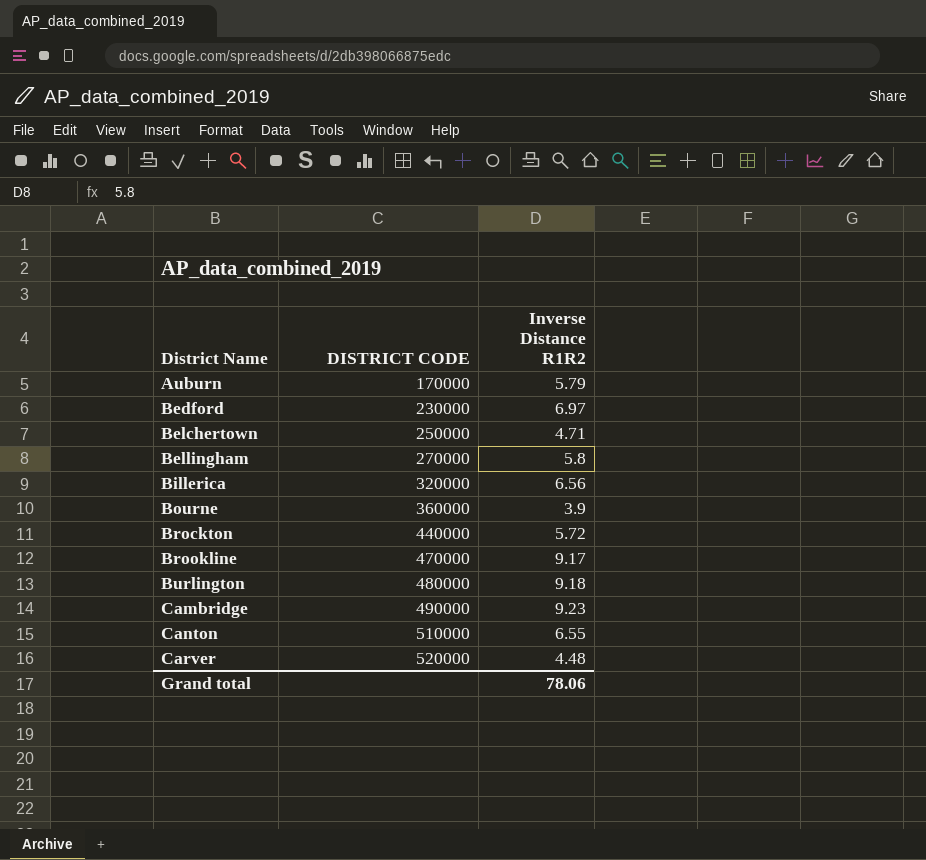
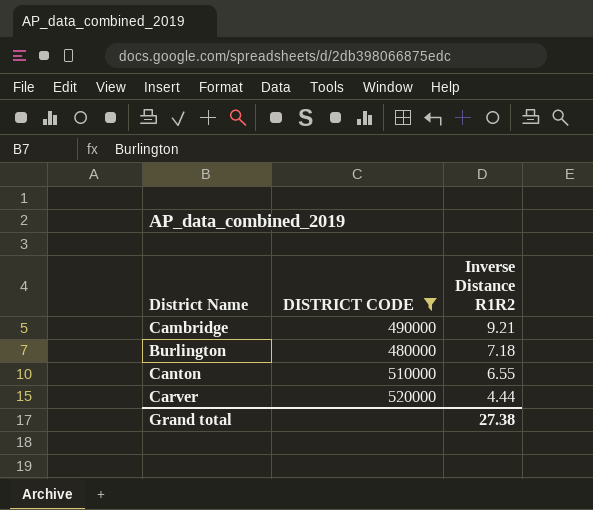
filter: none -> DISTRICT CODE >= 480000
row order: District Name ascending -> Inverse Distance R1R2 descending
Cambridge | Inverse Distance R1R2: 9.23 -> 9.21
Burlington | Inverse Distance R1R2: 9.18 -> 7.18
Carver | Inverse Distance R1R2: 4.48 -> 4.44
Grand total | Inverse Distance R1R2: 78.06 -> 27.38

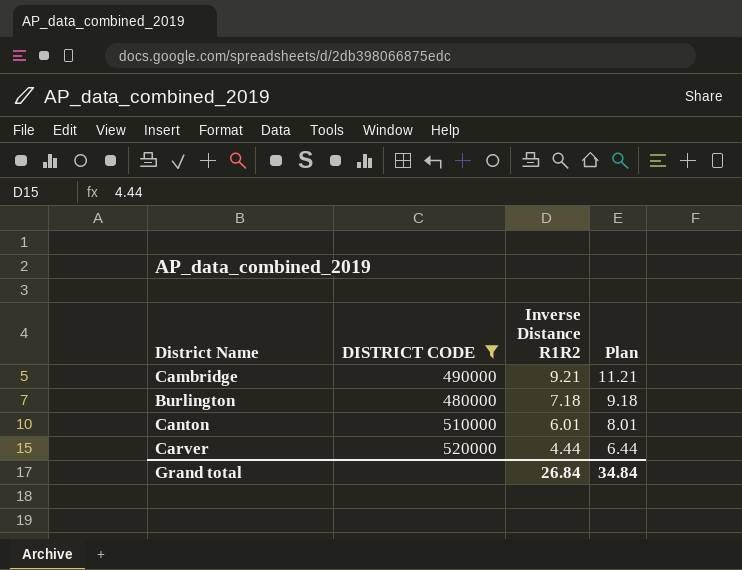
column Plan | formula: none -> [Inverse Distance R1R2] + 2
Canton | Inverse Distance R1R2: 6.55 -> 6.01
Grand total | Inverse Distance R1R2: 27.38 -> 26.84

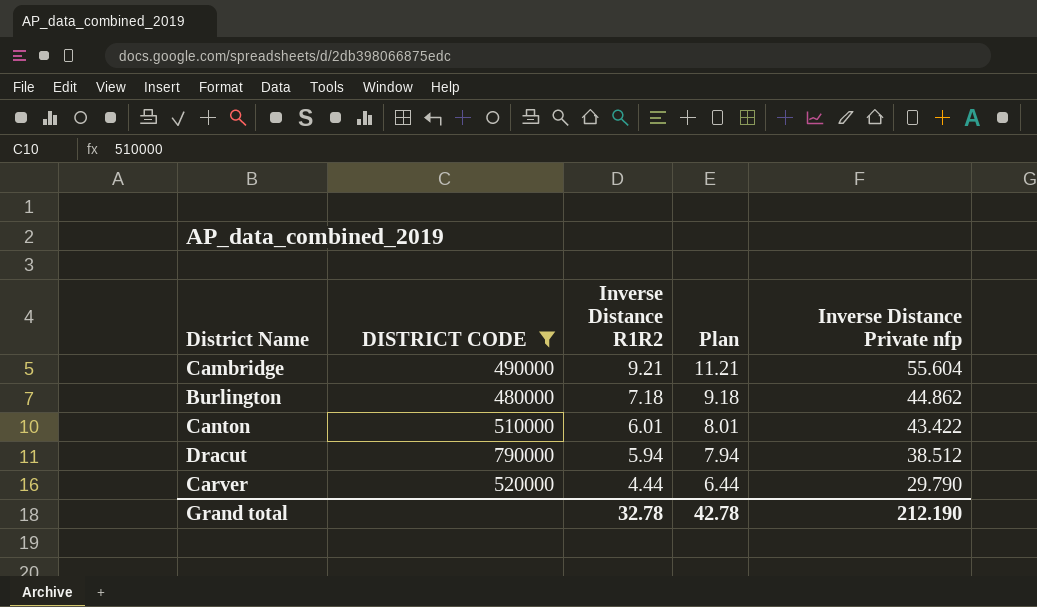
column Inverse Distance Private nfp | position: none -> 5
row Dracut: none -> 790000 | 5.94 | 7.94 | 38.512
Grand total | Inverse Distance R1R2: 26.84 -> 32.78
Grand total | Plan: 34.84 -> 42.78

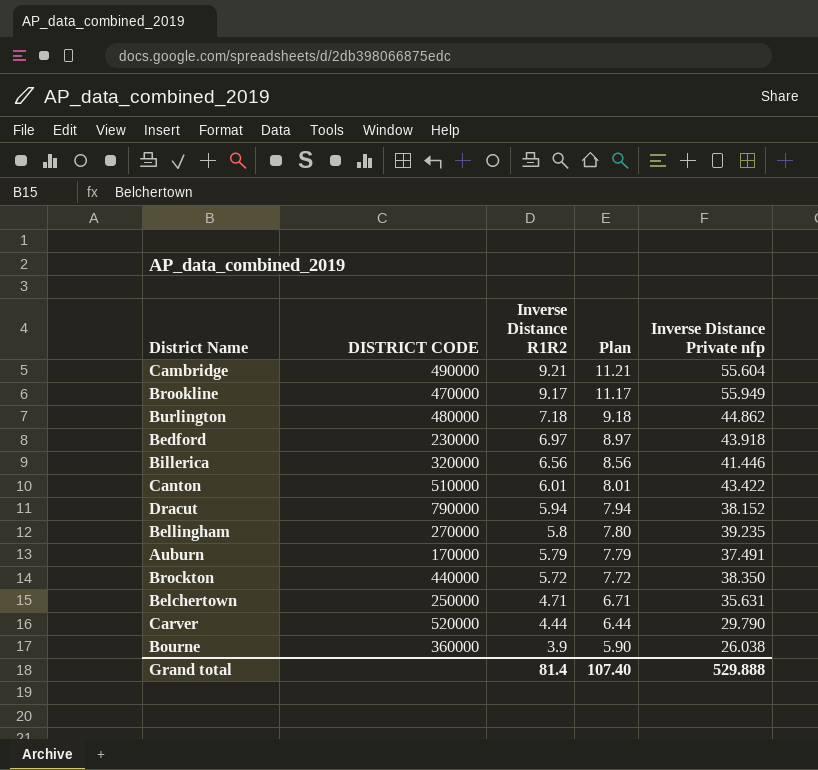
filter: DISTRICT CODE >= 480000 -> none
Dracut | Inverse Distance Private nfp: 38.512 -> 38.152
Grand total | Inverse Distance R1R2: 32.78 -> 81.4
Grand total | Plan: 42.78 -> 107.40
Grand total | Inverse Distance Private nfp: 212.190 -> 529.888

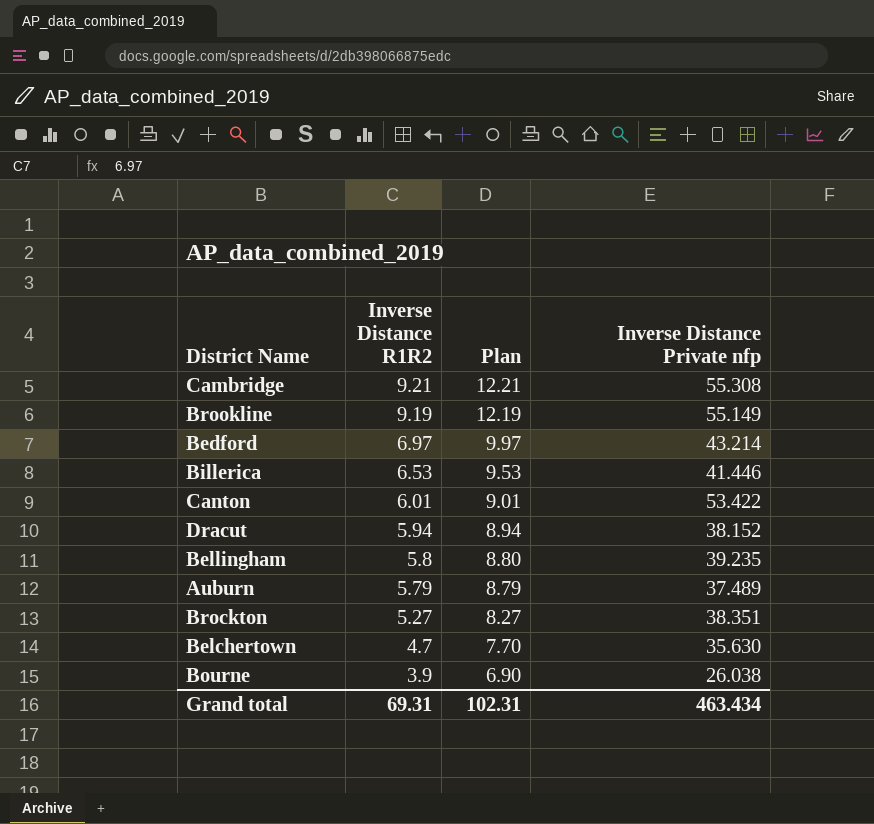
column DISTRICT CODE | position: 2 -> none
column Plan | formula: [Inverse Distance R1R2] + 2 -> [Inverse Distance R1R2] + 3
row Burlington: 480000 | 7.18 | 9.18 | 44.862 -> none
row Carver: 520000 | 4.44 | 6.44 | 29.790 -> none
Cambridge | Inverse Distance Private nfp: 55.604 -> 55.308
Brookline | Inverse Distance R1R2: 9.17 -> 9.19
Brookline | Inverse Distance Private nfp: 55.949 -> 55.149
Bedford | Inverse Distance Private nfp: 43.918 -> 43.214
Billerica | Inverse Distance R1R2: 6.56 -> 6.53
Canton | Inverse Distance Private nfp: 43.422 -> 53.422
Auburn | Inverse Distance Private nfp: 37.491 -> 37.489
Brockton | Inverse Distance R1R2: 5.72 -> 5.27
Brockton | Inverse Distance Private nfp: 38.350 -> 38.351
Belchertown | Inverse Distance R1R2: 4.71 -> 4.7
Belchertown | Inverse Distance Private nfp: 35.631 -> 35.630
Grand total | Inverse Distance R1R2: 81.4 -> 69.31
Grand total | Plan: 107.40 -> 102.31
Grand total | Inverse Distance Private nfp: 529.888 -> 463.434

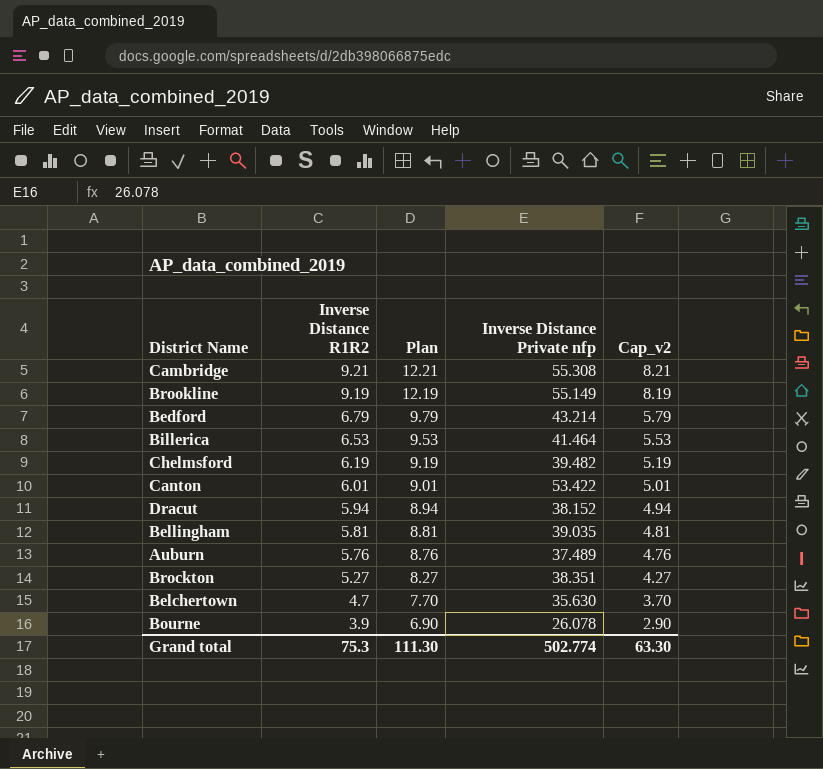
column Cap_v2 | formula: none -> [Inverse Distance R1R2] - 1
Bedford | Inverse Distance R1R2: 6.97 -> 6.79
Bedford | Plan: 9.97 -> 9.79
Billerica | Inverse Distance Private nfp: 41.446 -> 41.464
row Chelmsford: none -> 6.19 | 9.19 | 39.482 | 5.19
Bellingham | Inverse Distance R1R2: 5.8 -> 5.81
Bellingham | Plan: 8.80 -> 8.81
Bellingham | Inverse Distance Private nfp: 39.235 -> 39.035
Auburn | Inverse Distance R1R2: 5.79 -> 5.76
Auburn | Plan: 8.79 -> 8.76
Bourne | Inverse Distance Private nfp: 26.038 -> 26.078
Grand total | Inverse Distance R1R2: 69.31 -> 75.3
Grand total | Plan: 102.31 -> 111.30
Grand total | Inverse Distance Private nfp: 463.434 -> 502.774

